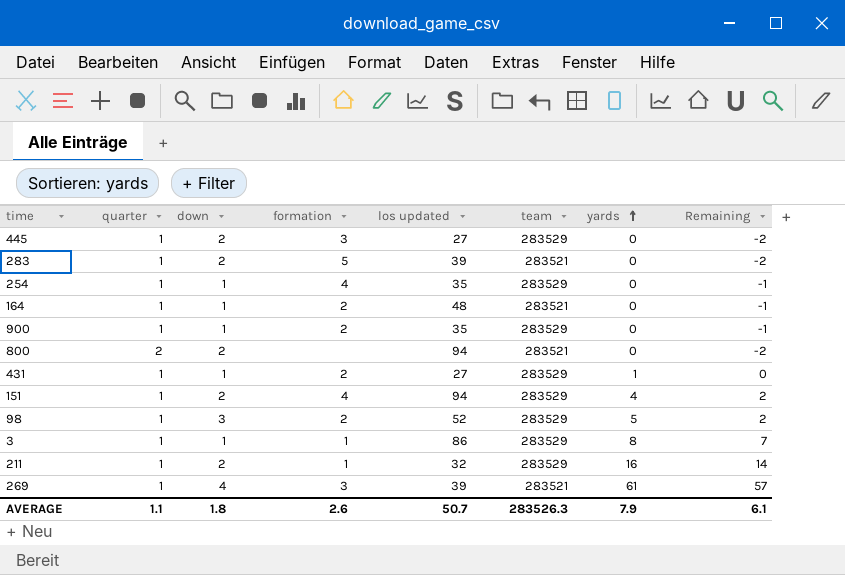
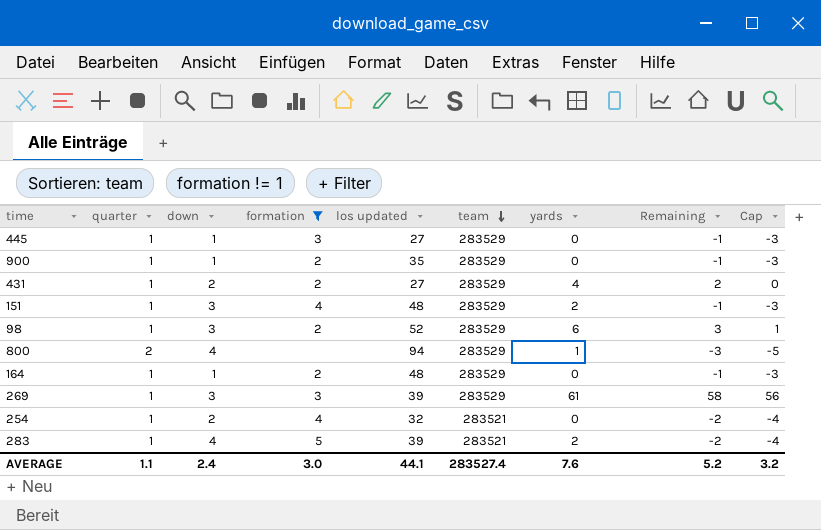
filter: none -> formation != 1
row order: yards ascending -> team descending
column Cap | formula: none -> [Remaining] - 2
445 | down: 2 -> 1
445 | Remaining: -2 -> -1
431 | down: 1 -> 2
431 | yards: 1 -> 4
431 | Remaining: 0 -> 2
151 | down: 2 -> 3
151 | los updated: 94 -> 48
151 | yards: 4 -> 2
151 | Remaining: 2 -> -1
98 | yards: 5 -> 6
98 | Remaining: 2 -> 3
800 | down: 2 -> 4
800 | team: 283521 -> 283529
800 | yards: 0 -> 1
800 | Remaining: -2 -> -3
164 | team: 283521 -> 283529
269 | down: 4 -> 3
269 | team: 283521 -> 283529
269 | Remaining: 57 -> 58
254 | down: 1 -> 2
254 | los updated: 35 -> 32
254 | team: 283529 -> 283521
254 | Remaining: -1 -> -2
283 | down: 2 -> 4
283 | yards: 0 -> 2
AVERAGE | down: 1.8 -> 2.4
AVERAGE | formation: 2.6 -> 3.0
AVERAGE | los updated: 50.7 -> 44.1
AVERAGE | team: 283526.3 -> 283527.4
AVERAGE | yards: 7.9 -> 7.6
AVERAGE | Remaining: 6.1 -> 5.2

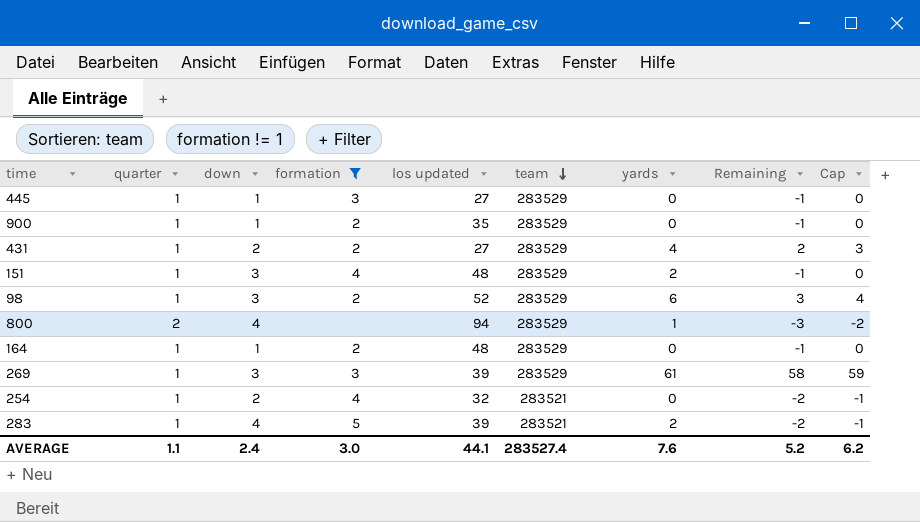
column Cap | formula: [Remaining] - 2 -> [Remaining] + 1
AVERAGE | Cap: 3.2 -> 6.2

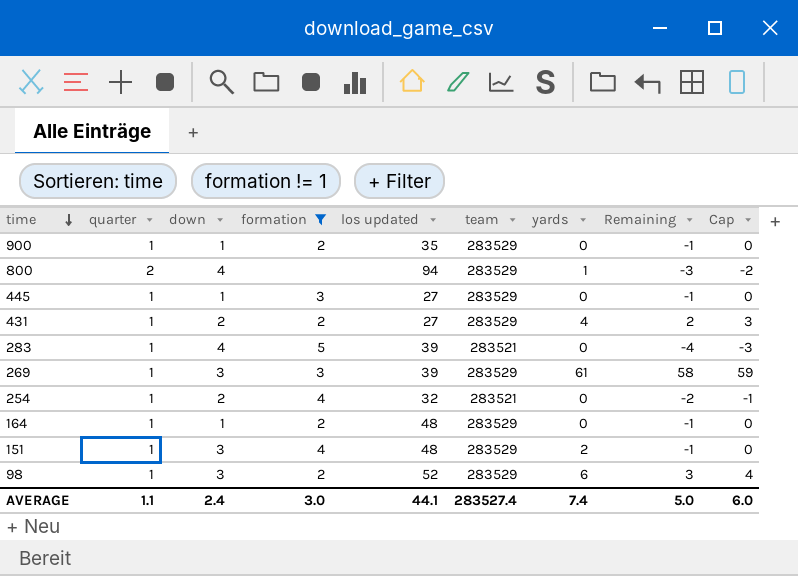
row order: team descending -> time descending
283 | yards: 2 -> 0
283 | Remaining: -2 -> -4
283 | Cap: -1 -> -3
AVERAGE | yards: 7.6 -> 7.4
AVERAGE | Remaining: 5.2 -> 5.0
AVERAGE | Cap: 6.2 -> 6.0

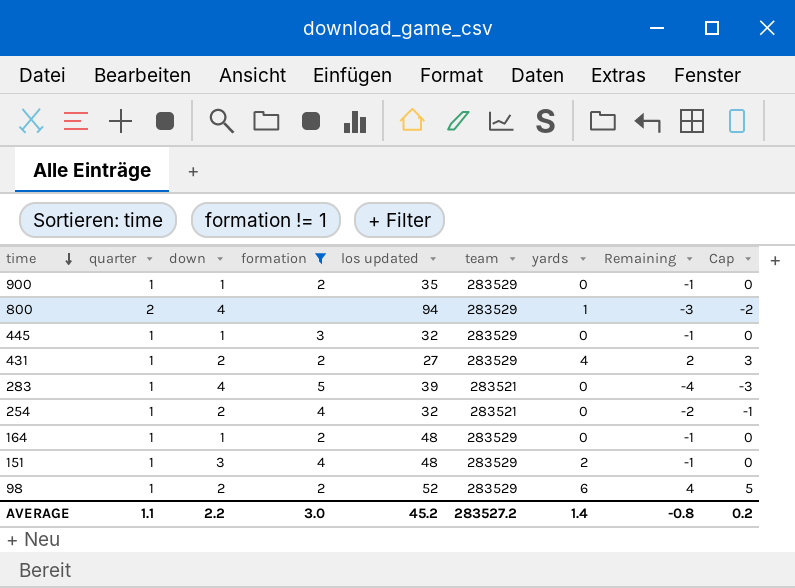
row 269: 1 | 3 | 3 | 39 | 283529 | 61 | 58 | 59 -> none
445 | los updated: 27 -> 32
98 | down: 3 -> 2
98 | Remaining: 3 -> 4
98 | Cap: 4 -> 5
AVERAGE | down: 2.4 -> 2.2
AVERAGE | los updated: 44.1 -> 45.2
AVERAGE | team: 283527.4 -> 283527.2
AVERAGE | yards: 7.4 -> 1.4
AVERAGE | Remaining: 5.0 -> -0.8
AVERAGE | Cap: 6.0 -> 0.2

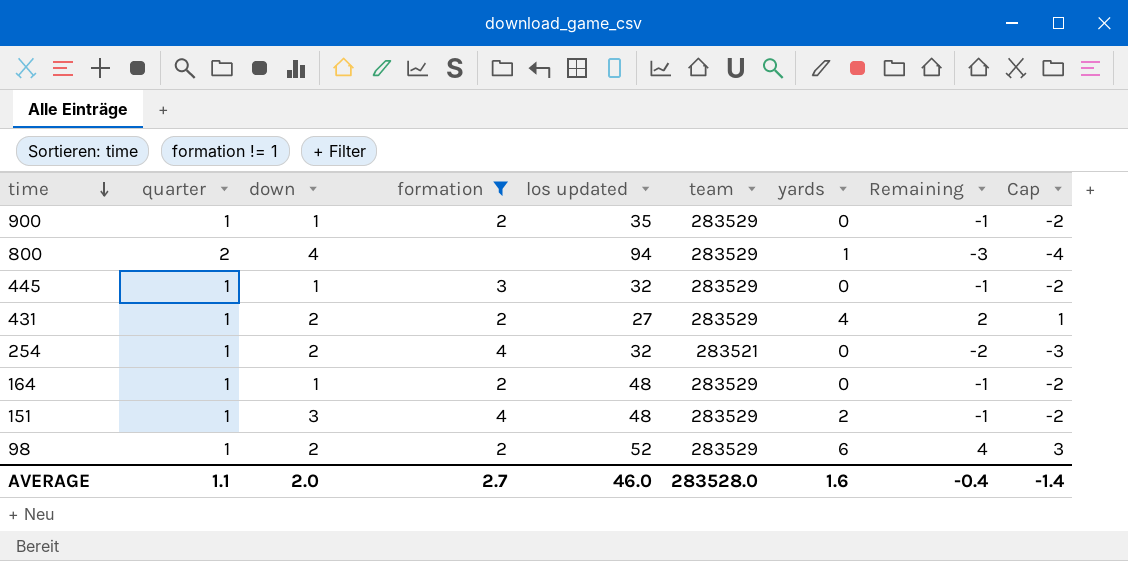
column Cap | formula: [Remaining] + 1 -> [Remaining] - 1
row 283: 1 | 4 | 5 | 39 | 283521 | 0 | -4 | -3 -> none
AVERAGE | down: 2.2 -> 2.0
AVERAGE | formation: 3.0 -> 2.7
AVERAGE | los updated: 45.2 -> 46.0
AVERAGE | team: 283527.2 -> 283528.0
AVERAGE | yards: 1.4 -> 1.6
AVERAGE | Remaining: -0.8 -> -0.4
AVERAGE | Cap: 0.2 -> -1.4

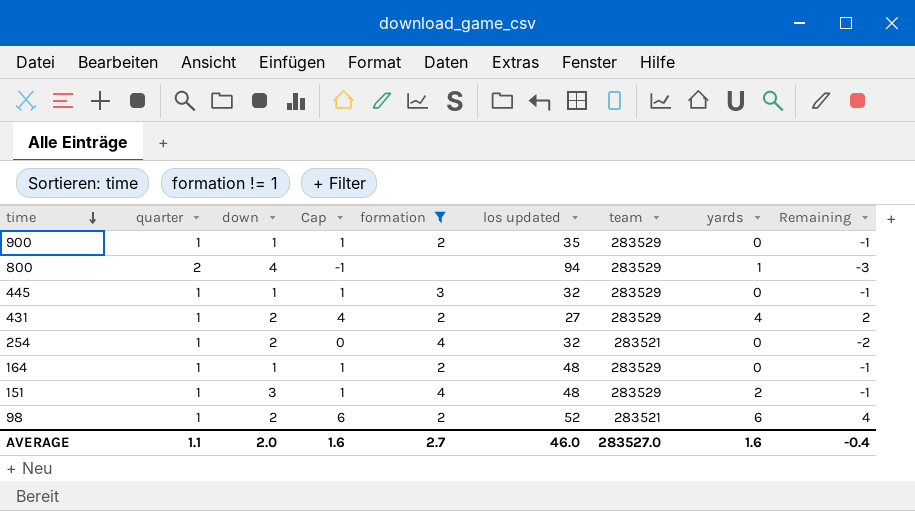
column Cap | formula: [Remaining] - 1 -> [Remaining] + 2
column Cap | position: 9 -> 4
98 | team: 283529 -> 283521
AVERAGE | Cap: -1.4 -> 1.6
AVERAGE | team: 283528.0 -> 283527.0

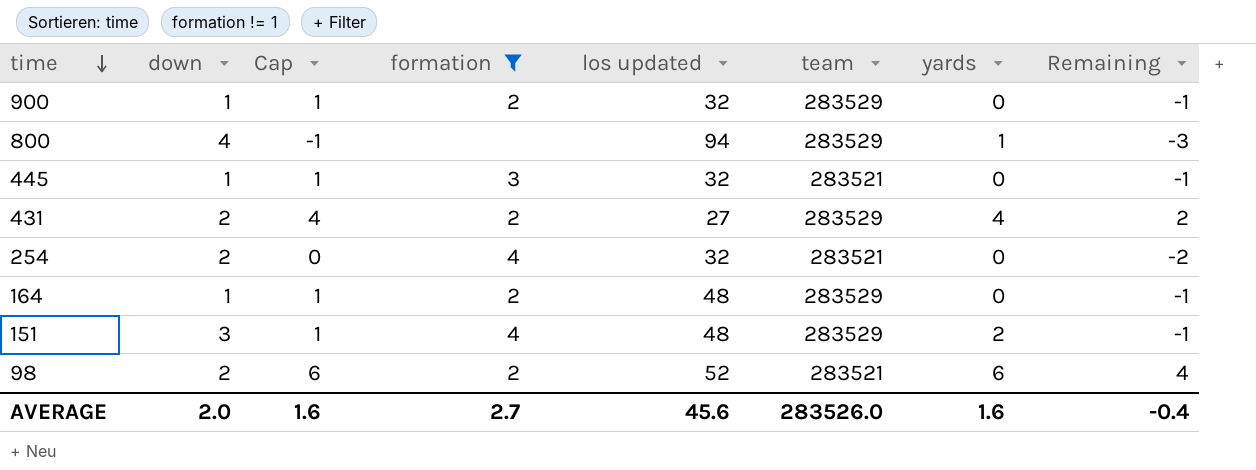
column quarter | position: 2 -> none
900 | los updated: 35 -> 32
445 | team: 283529 -> 283521
AVERAGE | los updated: 46.0 -> 45.6
AVERAGE | team: 283527.0 -> 283526.0

